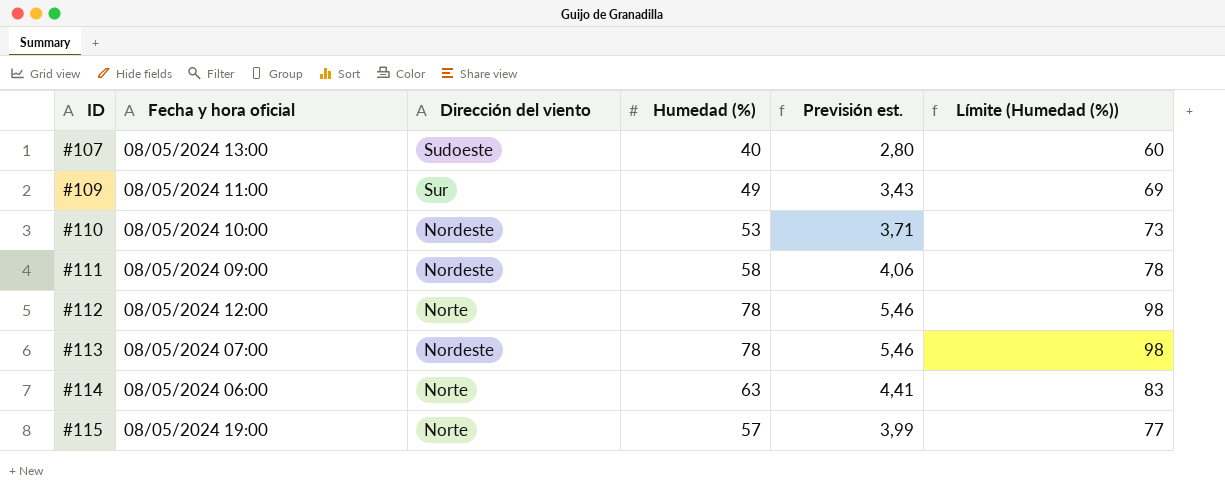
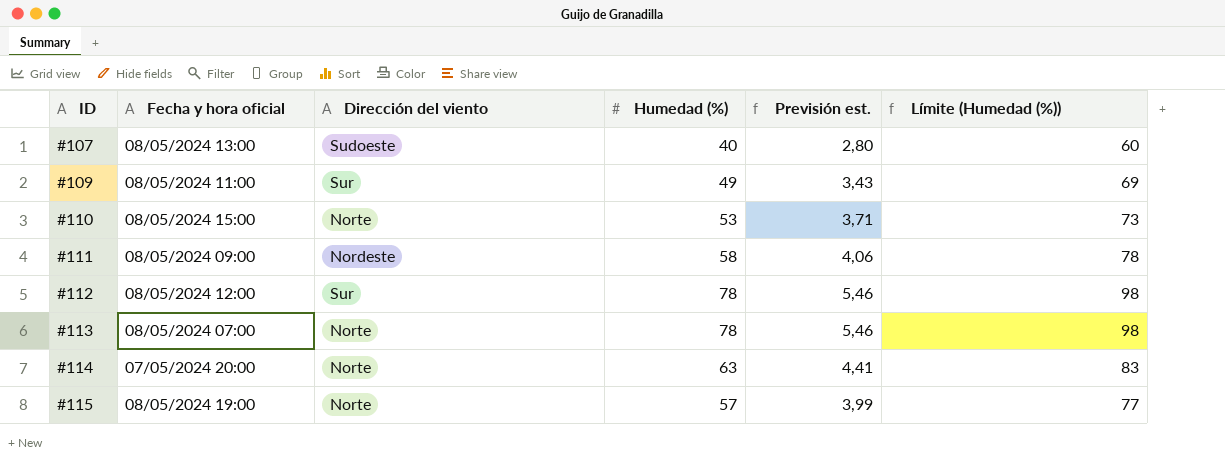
#110 | Fecha y hora oficial: 08/05/2024 10:00 -> 08/05/2024 15:00
#110 | Dirección del viento: Nordeste -> Norte
#112 | Dirección del viento: Norte -> Sur
#113 | Dirección del viento: Nordeste -> Norte
#114 | Fecha y hora oficial: 08/05/2024 06:00 -> 07/05/2024 20:00

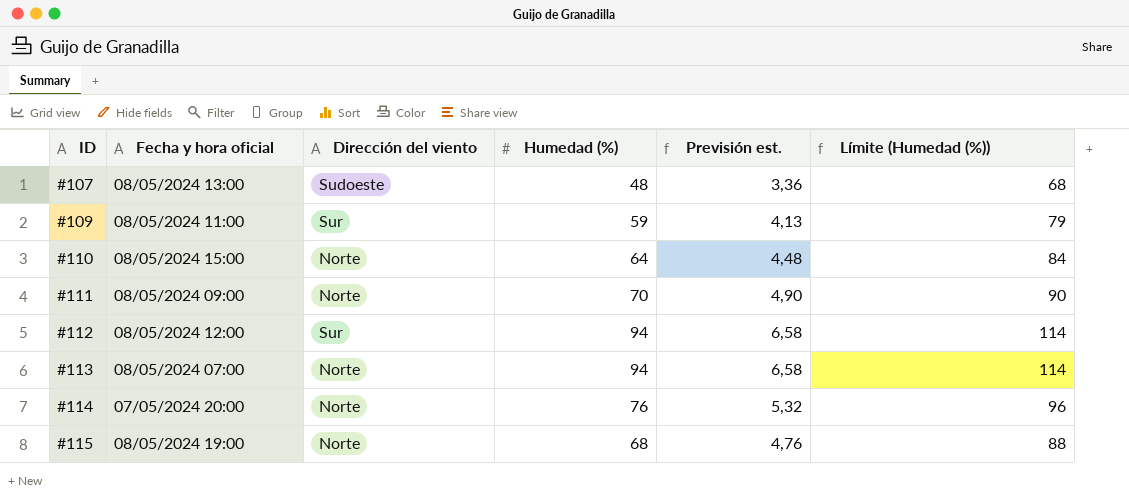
#107 | Humedad (%): 40 -> 48
#107 | Previsión est.: 2,80 -> 3,36
#107 | Límite (Humedad (%)): 60 -> 68
#109 | Humedad (%): 49 -> 59
#109 | Previsión est.: 3,43 -> 4,13
#109 | Límite (Humedad (%)): 69 -> 79
#110 | Humedad (%): 53 -> 64
#110 | Previsión est.: 3,71 -> 4,48
#110 | Límite (Humedad (%)): 73 -> 84
#111 | Dirección del viento: Nordeste -> Norte
#111 | Humedad (%): 58 -> 70
#111 | Previsión est.: 4,06 -> 4,90
#111 | Límite (Humedad (%)): 78 -> 90
#112 | Humedad (%): 78 -> 94
#112 | Previsión est.: 5,46 -> 6,58
#112 | Límite (Humedad (%)): 98 -> 114
#113 | Humedad (%): 78 -> 94
#113 | Previsión est.: 5,46 -> 6,58
#113 | Límite (Humedad (%)): 98 -> 114
#114 | Humedad (%): 63 -> 76
#114 | Previsión est.: 4,41 -> 5,32
#114 | Límite (Humedad (%)): 83 -> 96
#115 | Humedad (%): 57 -> 68
#115 | Previsión est.: 3,99 -> 4,76
#115 | Límite (Humedad (%)): 77 -> 88

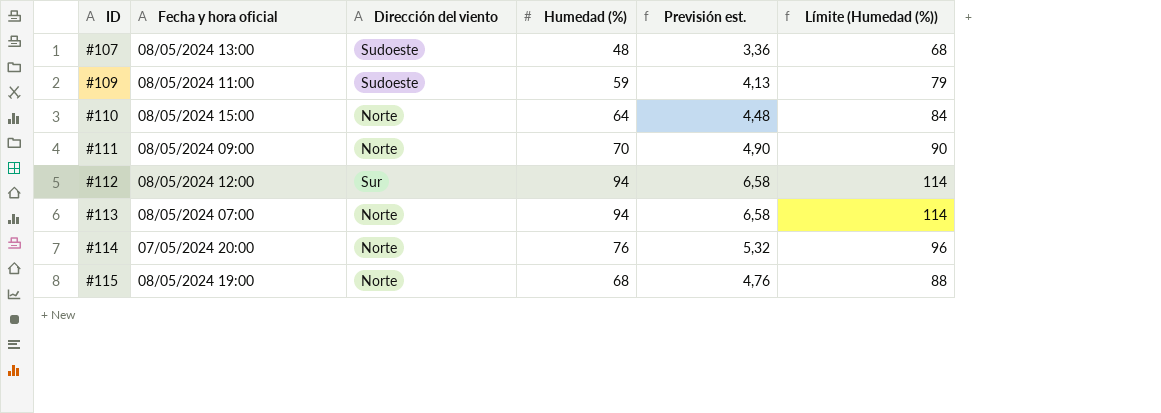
#109 | Dirección del viento: Sur -> Sudoeste

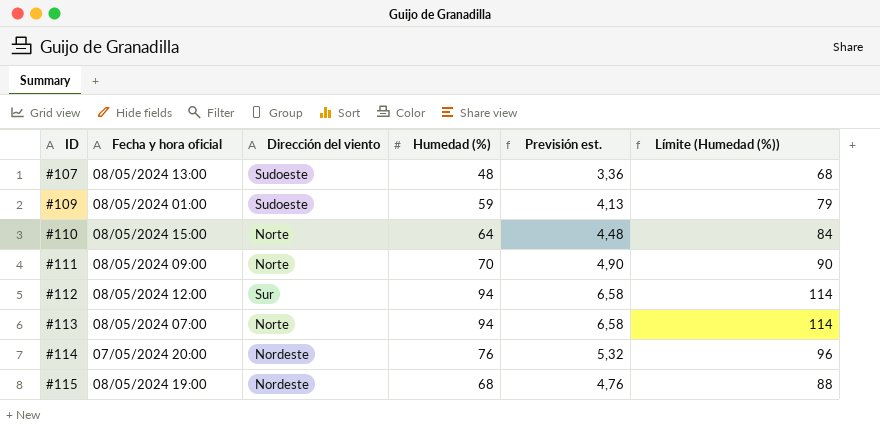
#109 | Fecha y hora oficial: 08/05/2024 11:00 -> 08/05/2024 01:00
#114 | Dirección del viento: Norte -> Nordeste
#115 | Dirección del viento: Norte -> Nordeste

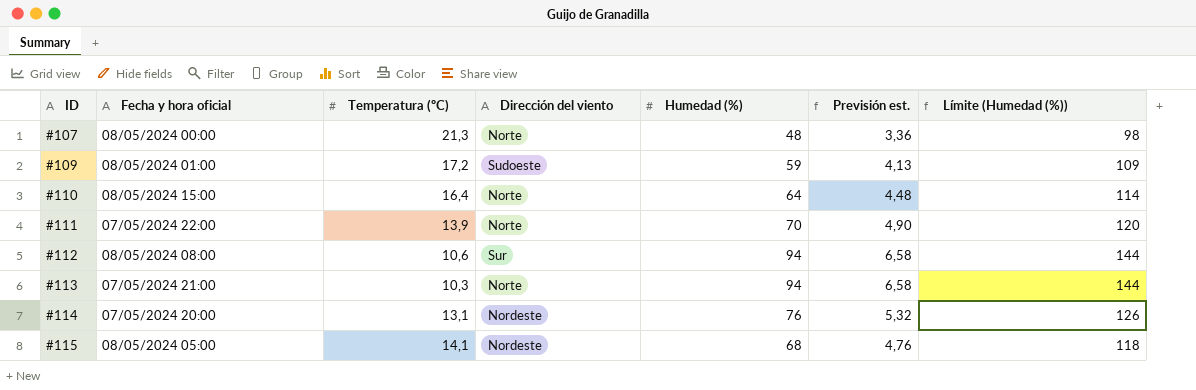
column Temperatura (ºC) | position: none -> 3
column Límite (Humedad (%)) | formula: [Humedad (%)] + 20 -> [Humedad (%)] + 50
#107 | Fecha y hora oficial: 08/05/2024 13:00 -> 08/05/2024 00:00
#107 | Dirección del viento: Sudoeste -> Norte
#111 | Fecha y hora oficial: 08/05/2024 09:00 -> 07/05/2024 22:00
#112 | Fecha y hora oficial: 08/05/2024 12:00 -> 08/05/2024 08:00
#113 | Fecha y hora oficial: 08/05/2024 07:00 -> 07/05/2024 21:00
#115 | Fecha y hora oficial: 08/05/2024 19:00 -> 08/05/2024 05:00

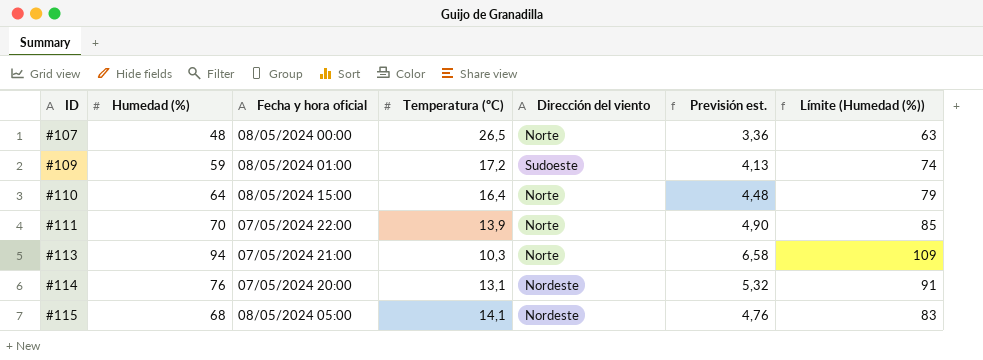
column Humedad (%) | position: 5 -> 2
column Límite (Humedad (%)) | formula: [Humedad (%)] + 50 -> [Humedad (%)] + 15
row #112: 08/05/2024 08:00 | 10,6 | Sur | 94 | 6,58 | 144 -> none
#107 | Temperatura (ºC): 21,3 -> 26,5

